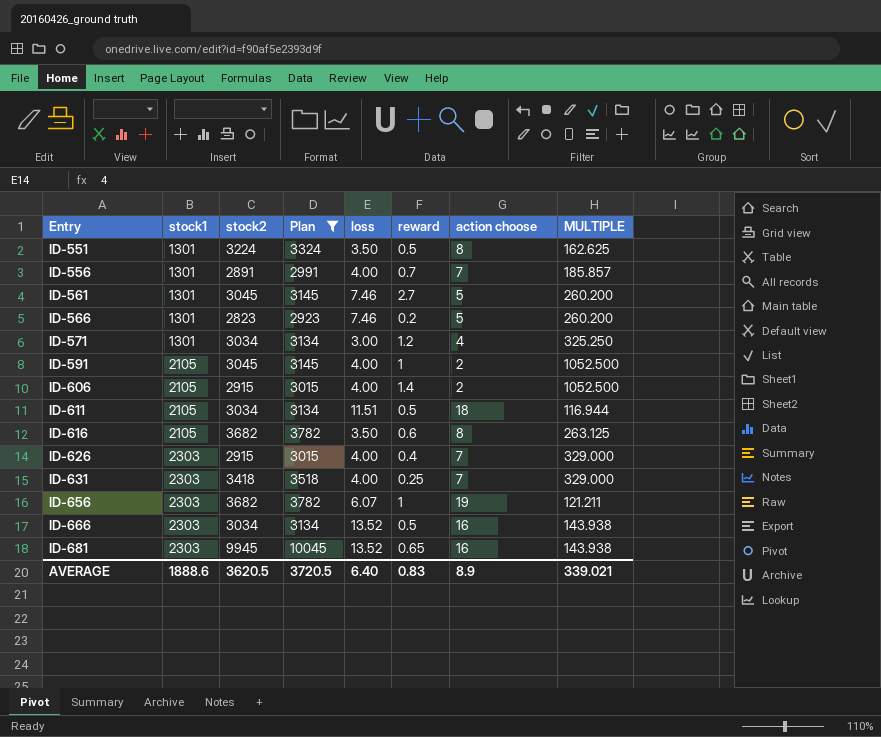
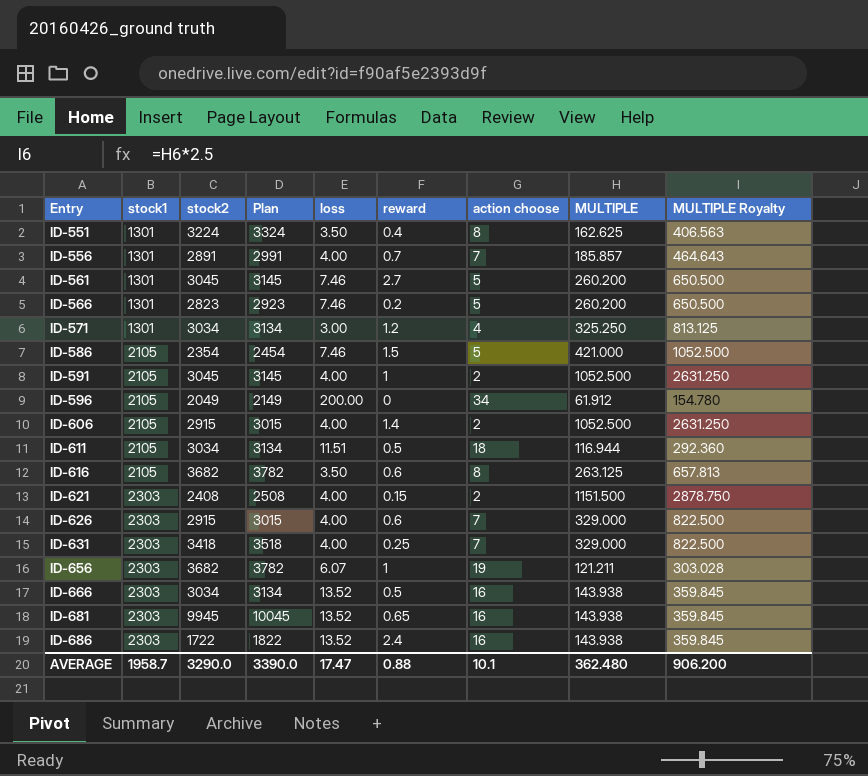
filter: Plan >= 2923 -> none
column MULTIPLE Royalty | formula: none -> [MULTIPLE] * 2.5
ID-551 | reward: 0.5 -> 0.4
ID-626 | reward: 0.4 -> 0.6
AVERAGE | stock1: 1888.6 -> 1958.7
AVERAGE | stock2: 3620.5 -> 3290.0
AVERAGE | Plan: 3720.5 -> 3390.0
AVERAGE | loss: 6.40 -> 17.47
AVERAGE | reward: 0.83 -> 0.88
AVERAGE | action choose: 8.9 -> 10.1
AVERAGE | MULTIPLE: 339.021 -> 362.480

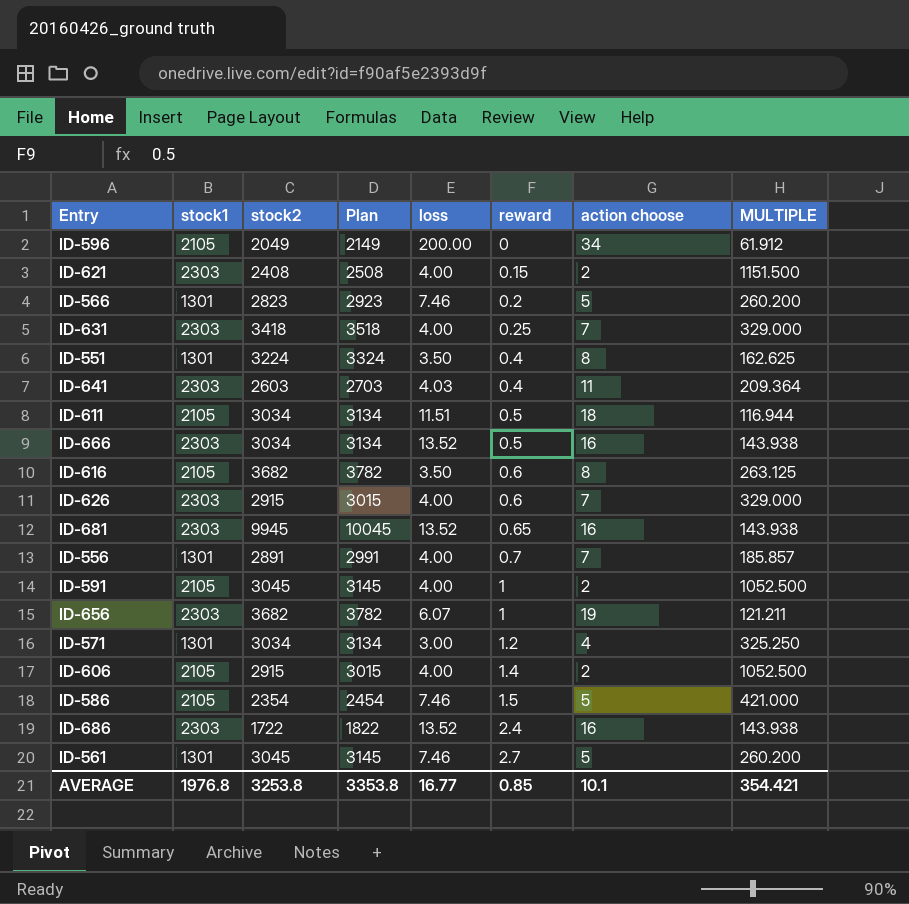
row order: Entry ascending -> reward ascending
column MULTIPLE Royalty | formula: [MULTIPLE] * 2.5 -> none
row ID-641: none -> 2303 | 2603 | 2703 | 4.03 | 0.4 | 11 | 209.364
AVERAGE | stock1: 1958.7 -> 1976.8
AVERAGE | stock2: 3290.0 -> 3253.8
AVERAGE | Plan: 3390.0 -> 3353.8
AVERAGE | loss: 17.47 -> 16.77
AVERAGE | reward: 0.88 -> 0.85
AVERAGE | MULTIPLE: 362.480 -> 354.421

